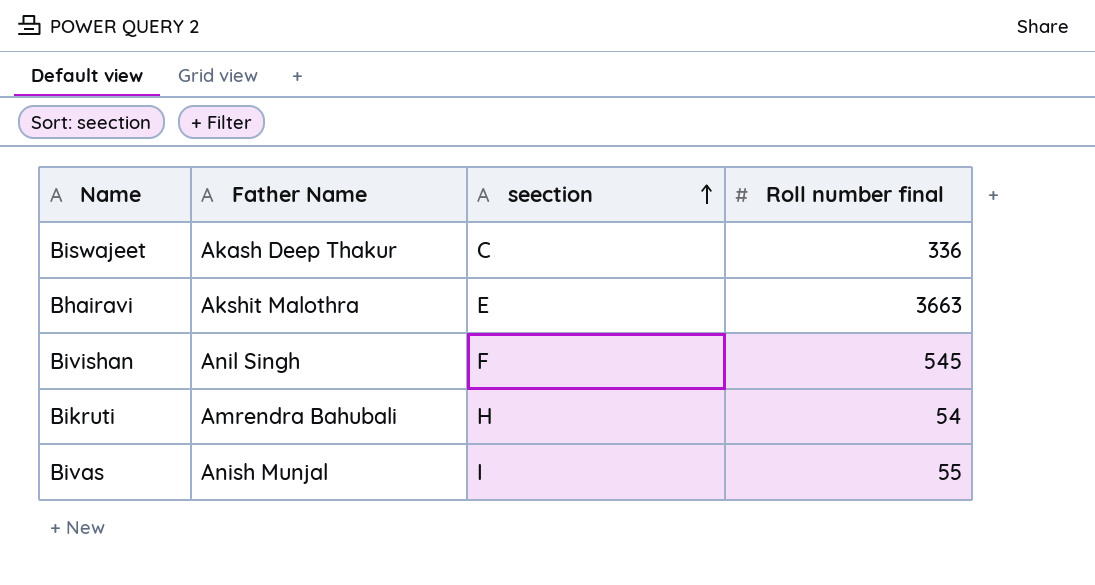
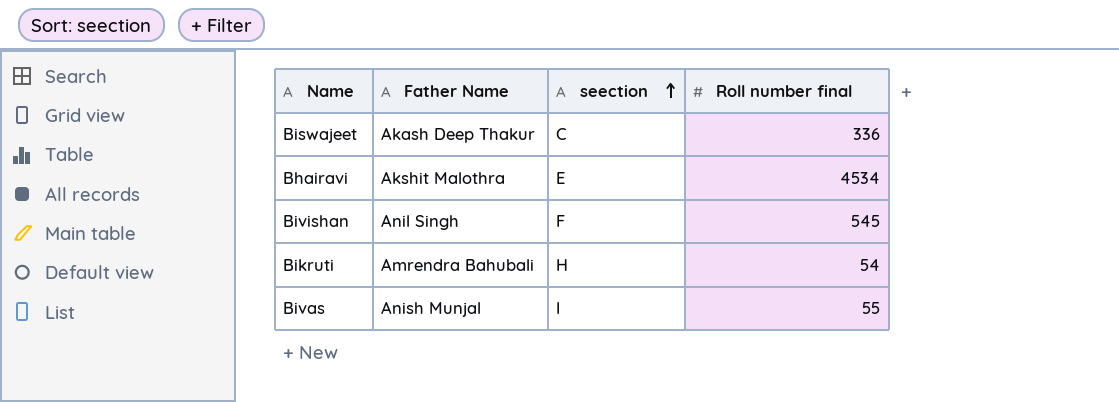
Bhairavi | Roll number final: 3663 -> 4534

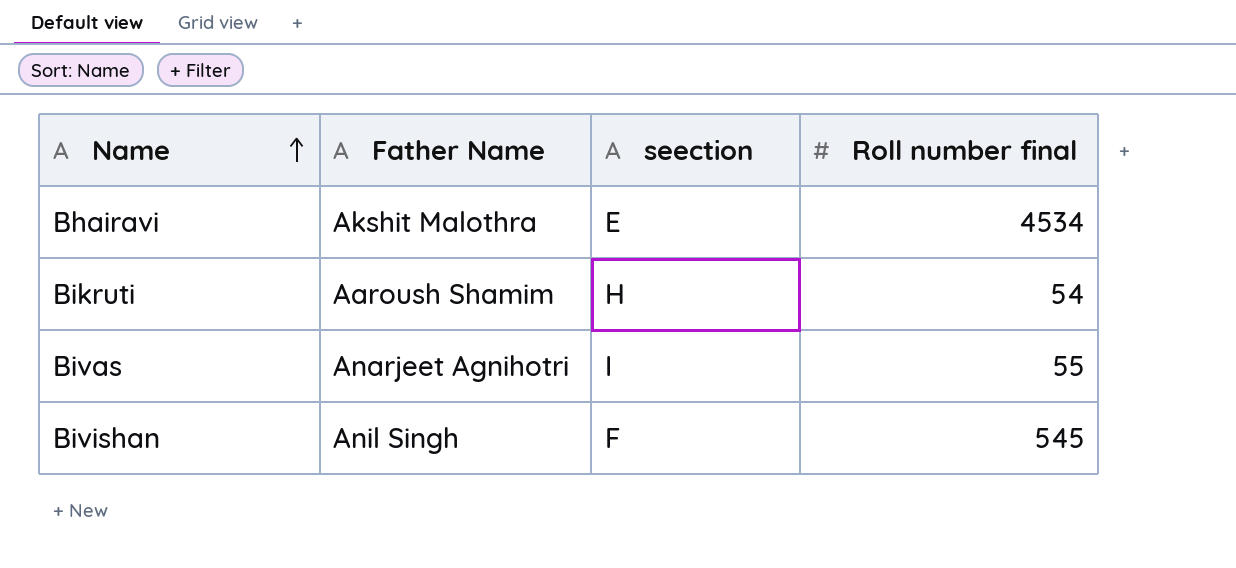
row order: seection ascending -> Name ascending
row Biswajeet: Akash Deep Thakur | C | 336 -> none
Bikruti | Father Name: Amrendra Bahubali -> Aaroush Shamim
Bivas | Father Name: Anish Munjal -> Anarjeet Agnihotri

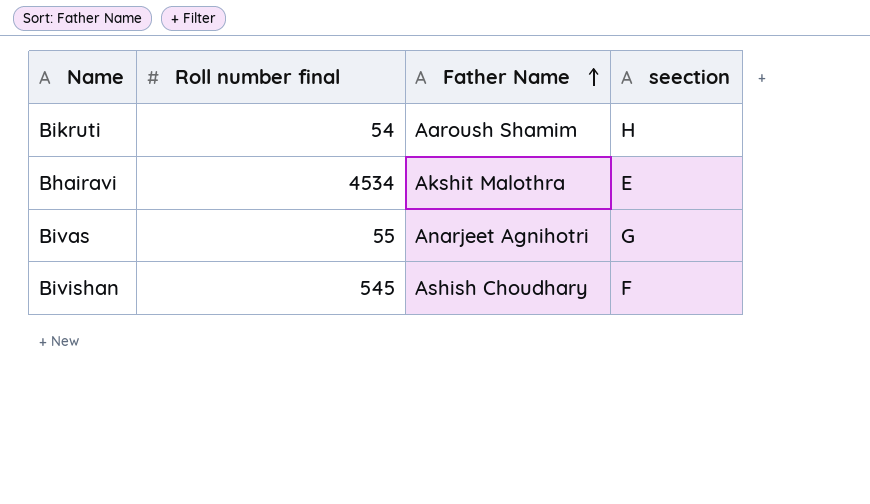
row order: Name ascending -> Father Name ascending
column Roll number final | position: 4 -> 2
Bivas | seection: I -> G
Bivishan | Father Name: Anil Singh -> Ashish Choudhary

